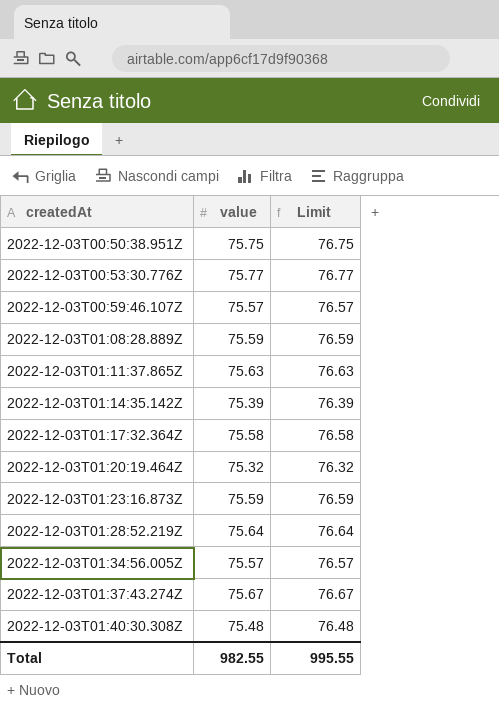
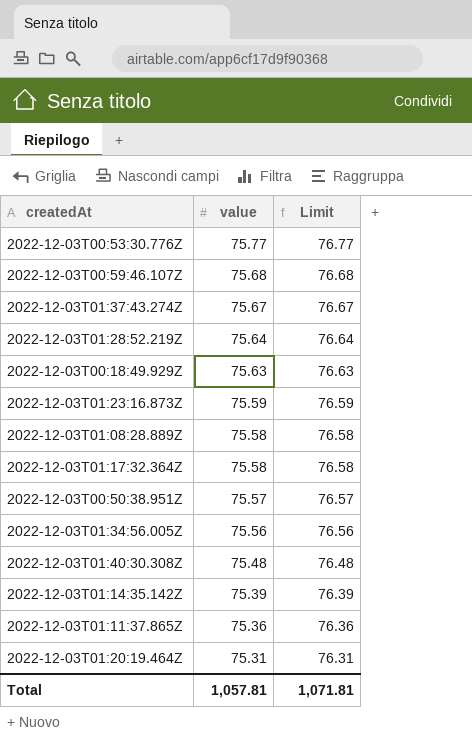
row order: createdAt ascending -> value descending
2022-12-03T00:59:46.107Z | value: 75.57 -> 75.68
2022-12-03T00:59:46.107Z | Limit: 76.57 -> 76.68
row 2022-12-03T00:18:49.929Z: none -> 75.63 | 76.63
2022-12-03T01:08:28.889Z | value: 75.59 -> 75.58
2022-12-03T01:08:28.889Z | Limit: 76.59 -> 76.58
2022-12-03T00:50:38.951Z | value: 75.75 -> 75.57
2022-12-03T00:50:38.951Z | Limit: 76.75 -> 76.57
2022-12-03T01:34:56.005Z | value: 75.57 -> 75.56
2022-12-03T01:34:56.005Z | Limit: 76.57 -> 76.56
2022-12-03T01:11:37.865Z | value: 75.63 -> 75.36
2022-12-03T01:11:37.865Z | Limit: 76.63 -> 76.36
2022-12-03T01:20:19.464Z | value: 75.32 -> 75.31
2022-12-03T01:20:19.464Z | Limit: 76.32 -> 76.31
Total | value: 982.55 -> 1,057.81
Total | Limit: 995.55 -> 1,071.81

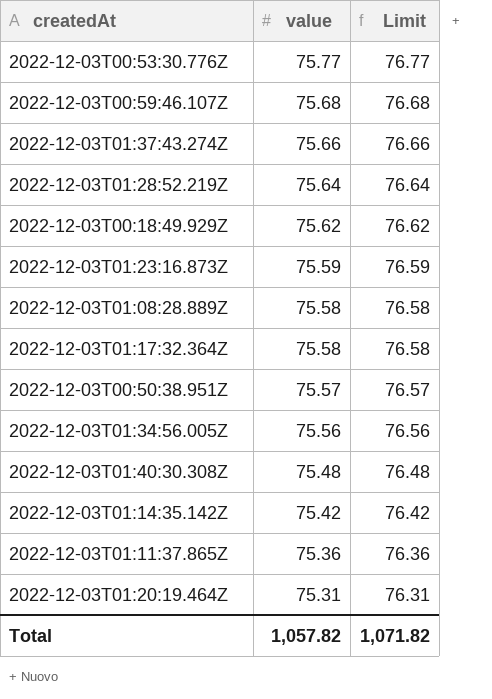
2022-12-03T01:37:43.274Z | value: 75.67 -> 75.66
2022-12-03T01:37:43.274Z | Limit: 76.67 -> 76.66
2022-12-03T00:18:49.929Z | value: 75.63 -> 75.62
2022-12-03T00:18:49.929Z | Limit: 76.63 -> 76.62
2022-12-03T01:14:35.142Z | value: 75.39 -> 75.42
2022-12-03T01:14:35.142Z | Limit: 76.39 -> 76.42
Total | value: 1,057.81 -> 1,057.82
Total | Limit: 1,071.81 -> 1,071.82

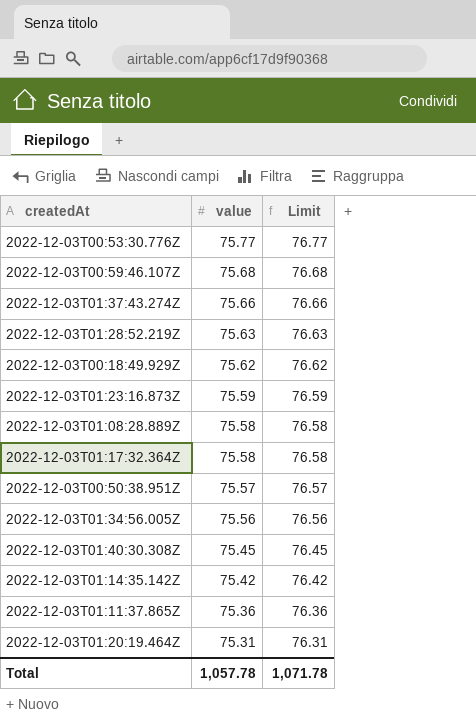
2022-12-03T01:28:52.219Z | value: 75.64 -> 75.63
2022-12-03T01:28:52.219Z | Limit: 76.64 -> 76.63
2022-12-03T01:40:30.308Z | value: 75.48 -> 75.45
2022-12-03T01:40:30.308Z | Limit: 76.48 -> 76.45
Total | value: 1,057.82 -> 1,057.78
Total | Limit: 1,071.82 -> 1,071.78

